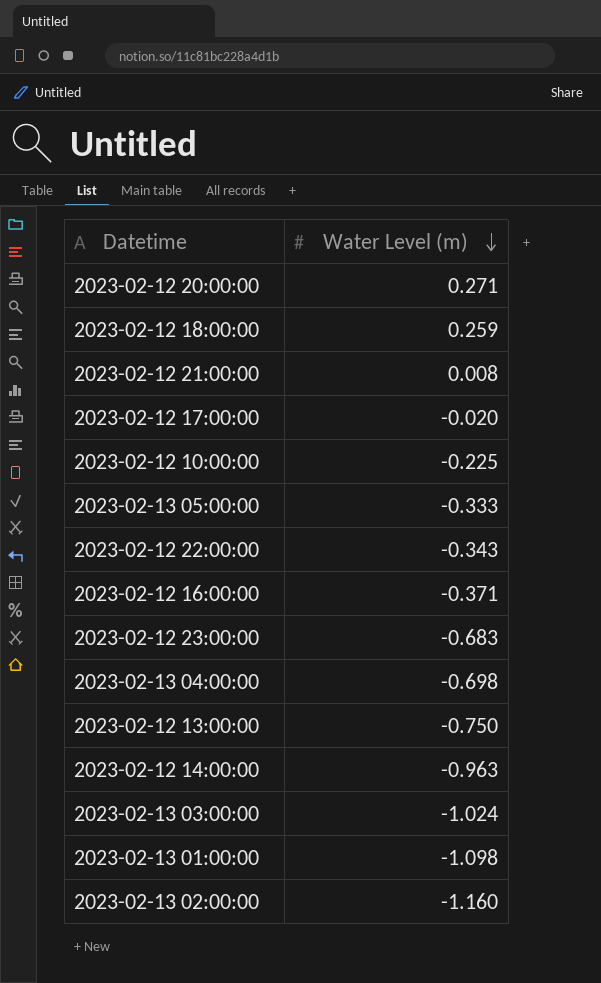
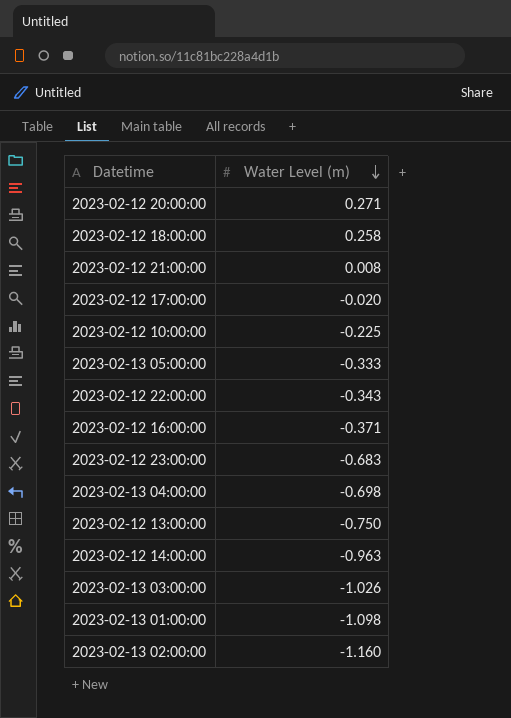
2023-02-12 18:00:00 | Water Level (m): 0.259 -> 0.258
2023-02-13 03:00:00 | Water Level (m): -1.024 -> -1.026

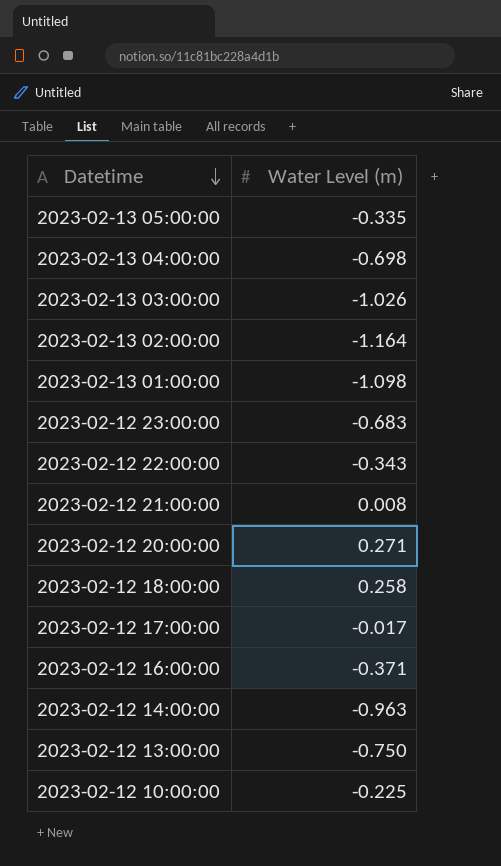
row order: Water Level (m) descending -> Datetime descending
2023-02-13 05:00:00 | Water Level (m): -0.333 -> -0.335
2023-02-13 02:00:00 | Water Level (m): -1.160 -> -1.164
2023-02-12 17:00:00 | Water Level (m): -0.020 -> -0.017

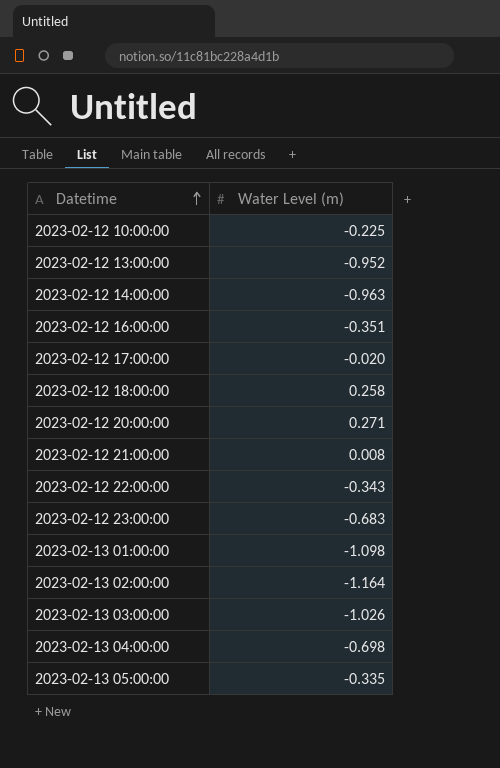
row order: Datetime descending -> Datetime ascending
2023-02-12 13:00:00 | Water Level (m): -0.750 -> -0.952
2023-02-12 16:00:00 | Water Level (m): -0.371 -> -0.351
2023-02-12 17:00:00 | Water Level (m): -0.017 -> -0.020

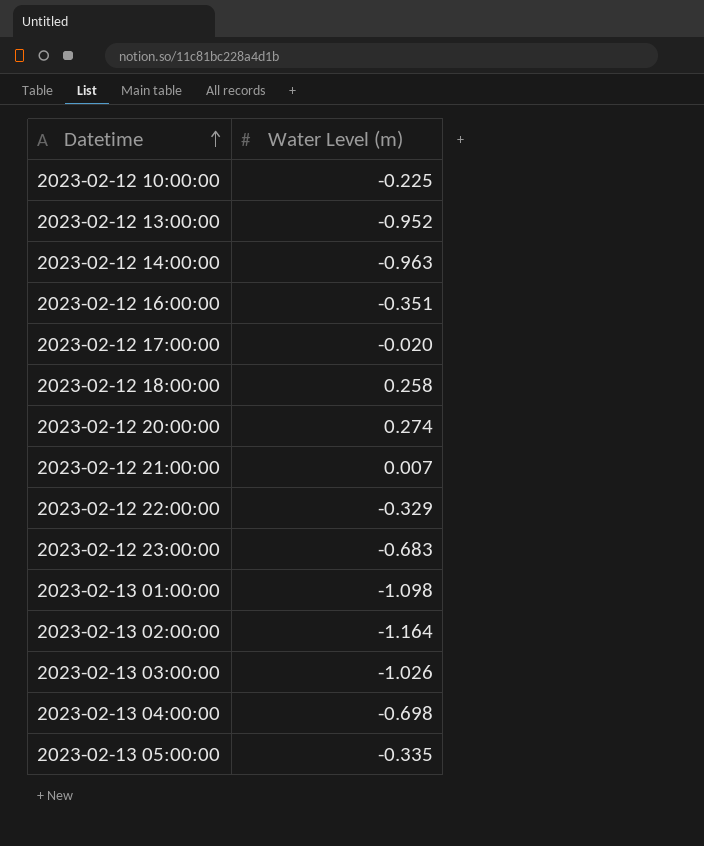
2023-02-12 20:00:00 | Water Level (m): 0.271 -> 0.274
2023-02-12 21:00:00 | Water Level (m): 0.008 -> 0.007
2023-02-12 22:00:00 | Water Level (m): -0.343 -> -0.329

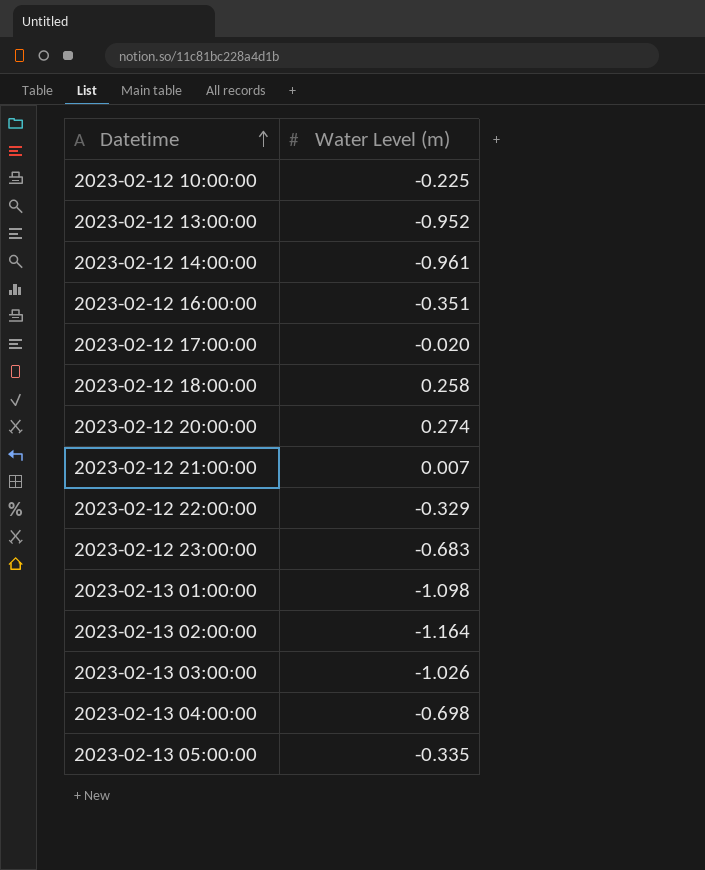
2023-02-12 14:00:00 | Water Level (m): -0.963 -> -0.961

